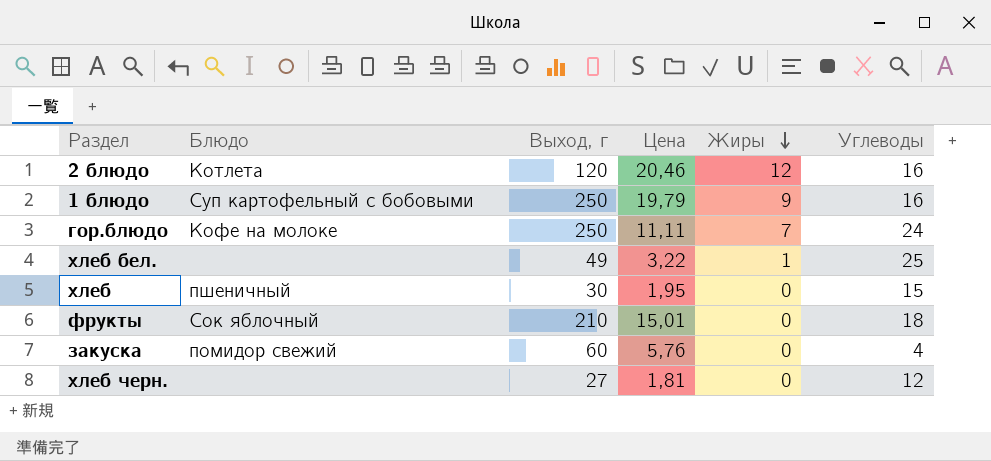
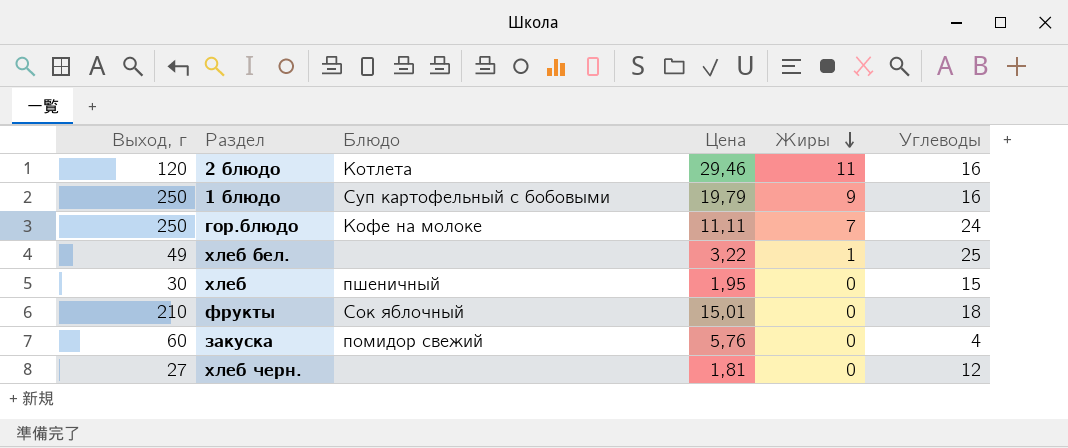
column Выход, г | position: 3 -> 1
2 блюдо | Цена: 20,46 -> 29,46
2 блюдо | Жиры: 12 -> 11

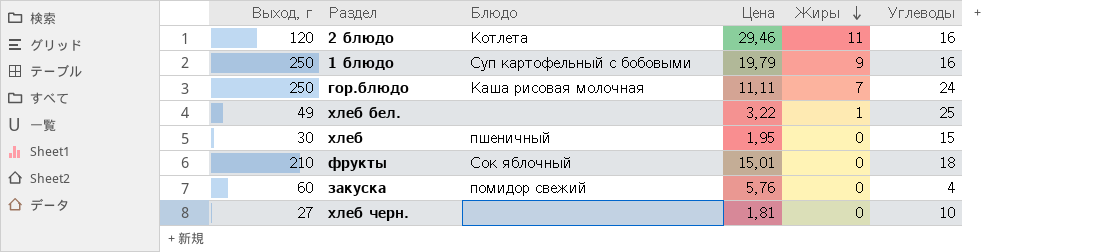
гор.блюдо | Блюдо: Кофе на молоке -> Каша рисовая молочная
хлеб черн. | Углеводы: 12 -> 10

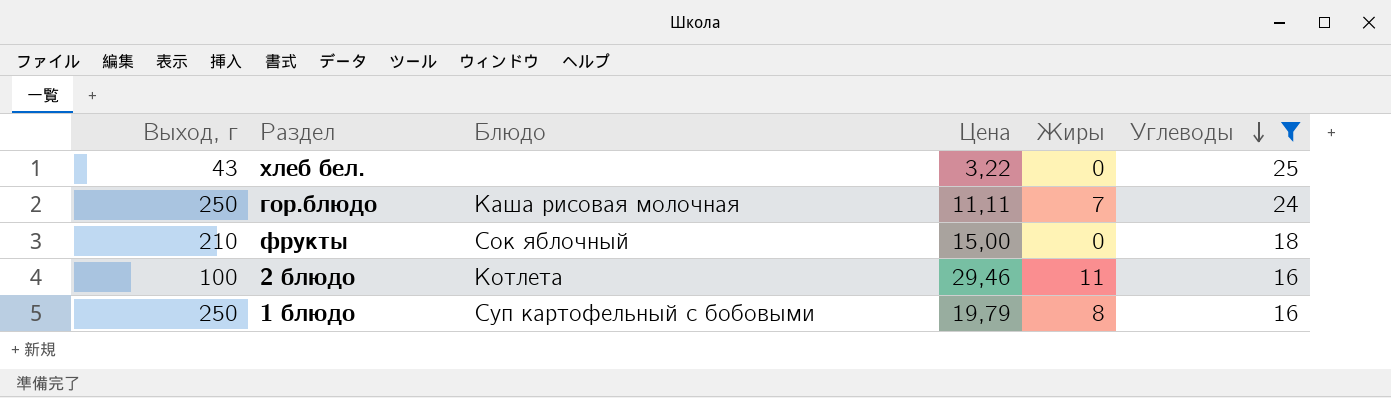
filter: none -> Углеводы >= 16
row order: Жиры descending -> Углеводы descending
хлеб бел. | Выход, г: 49 -> 43
хлеб бел. | Жиры: 1 -> 0
фрукты | Цена: 15,01 -> 15,00
2 блюдо | Выход, г: 120 -> 100
1 блюдо | Жиры: 9 -> 8

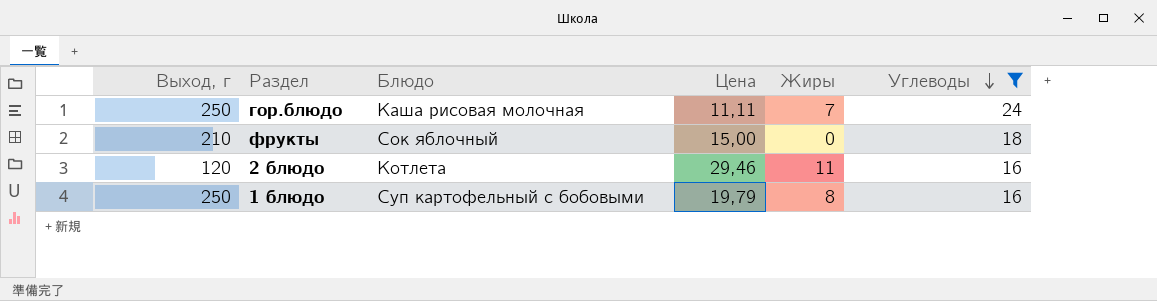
row хлеб бел.: 43 | none | 3,22 | 0 | 25 -> none
2 блюдо | Выход, г: 100 -> 120

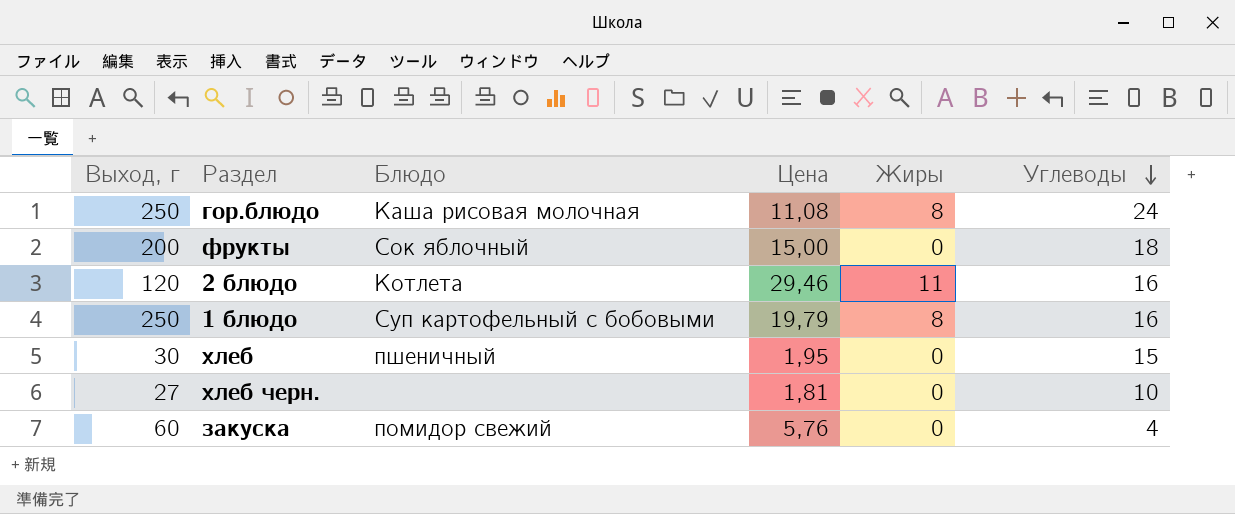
filter: Углеводы >= 16 -> none
гор.блюдо | Цена: 11,11 -> 11,08
гор.блюдо | Жиры: 7 -> 8
фрукты | Выход, г: 210 -> 200

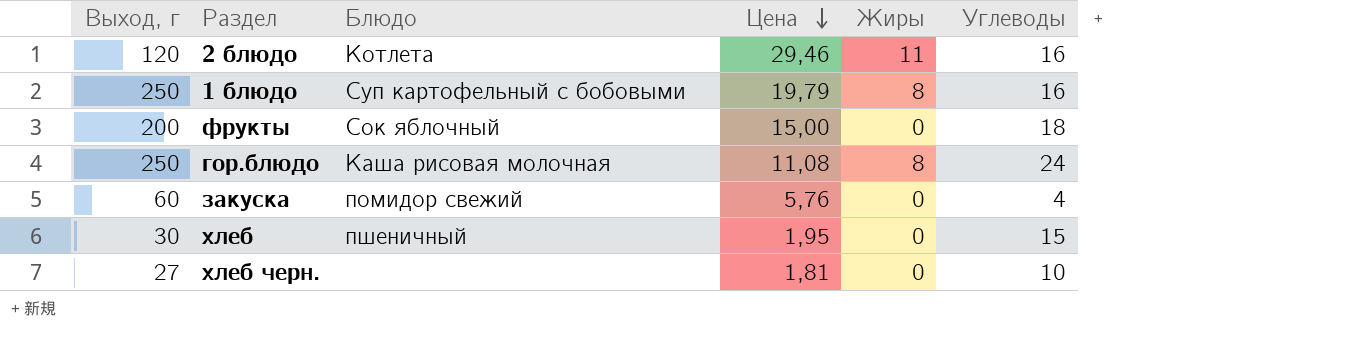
row order: Углеводы descending -> Цена descending

